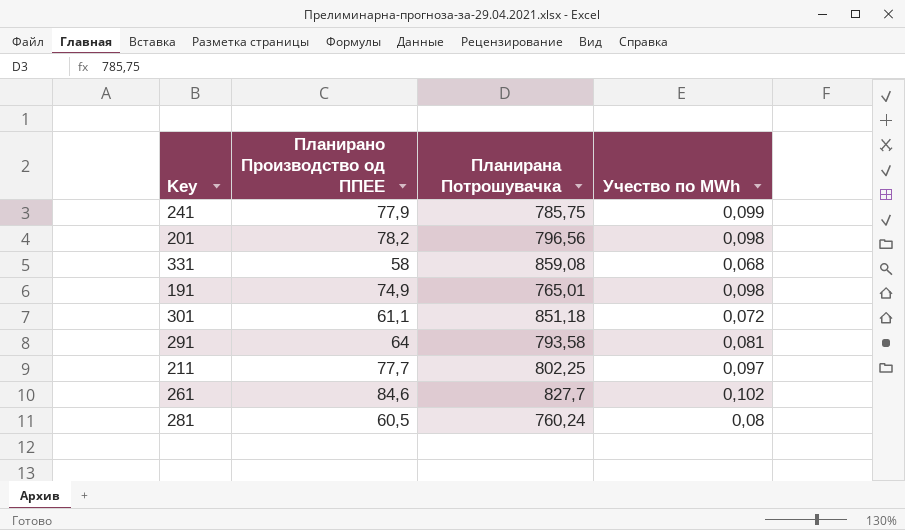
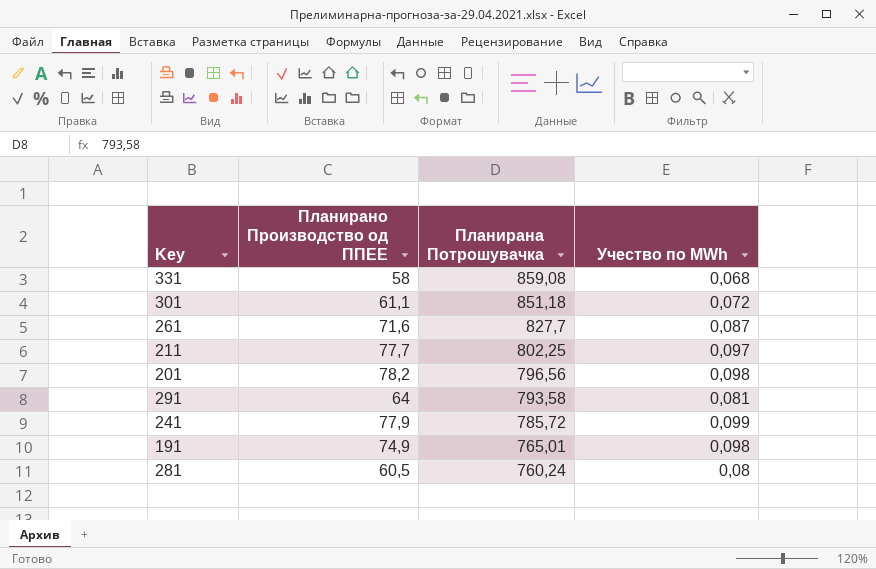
row order: none -> Планирана Потрошувачка descending
261 | Планирано Производство од ППЕЕ: 84,6 -> 71,6
261 | Учество по MWh: 0,102 -> 0,087
241 | Планирана Потрошувачка: 785,75 -> 785,72

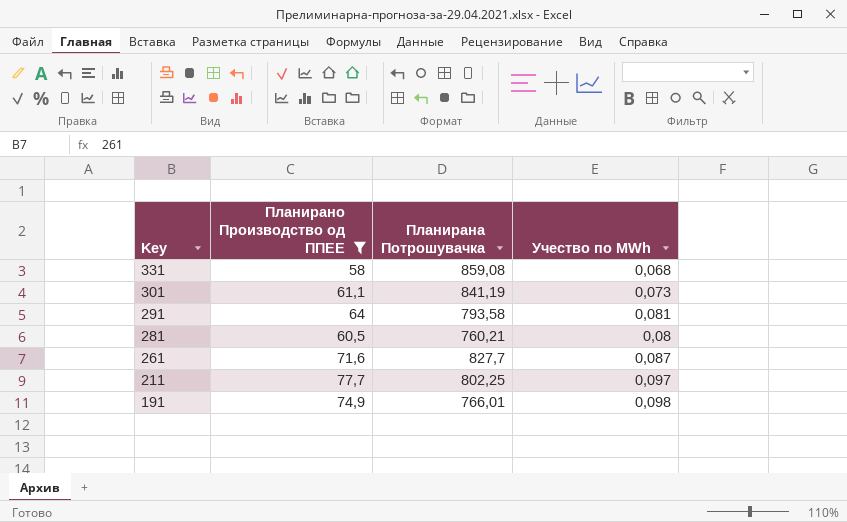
filter: none -> Планирано Производство од ППЕЕ <= 77,7
row order: Планирана Потрошувачка descending -> Key descending
301 | Планирана Потрошувачка: 851,18 -> 841,19
301 | Учество по MWh: 0,072 -> 0,073
281 | Планирана Потрошувачка: 760,24 -> 760,21
191 | Планирана Потрошувачка: 765,01 -> 766,01

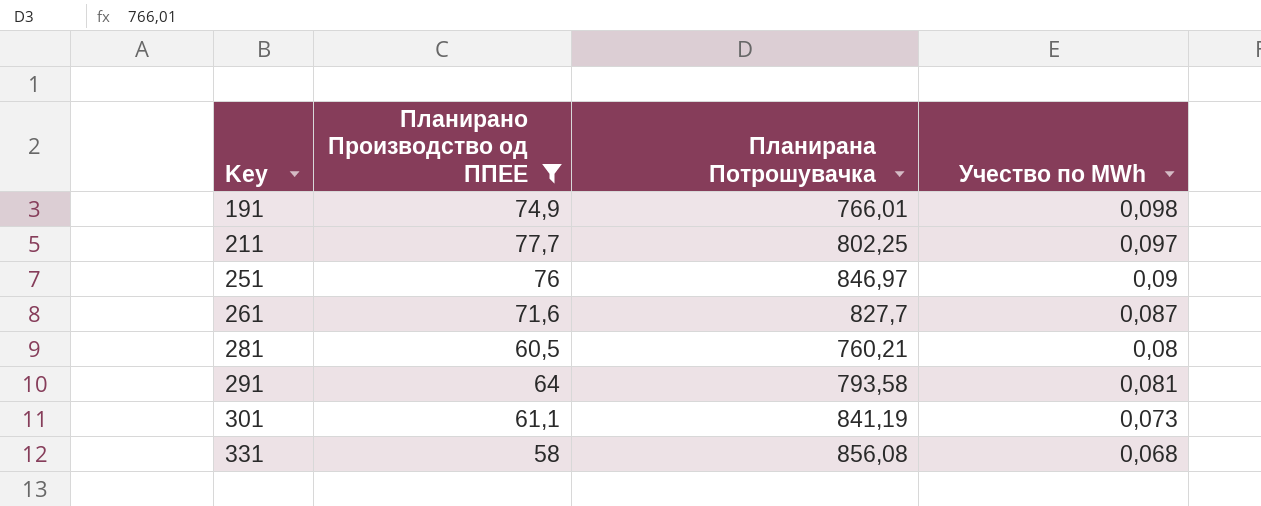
row order: Key descending -> Key ascending
row 251: none -> 76 | 846,97 | 0,09
331 | Планирана Потрошувачка: 859,08 -> 856,08

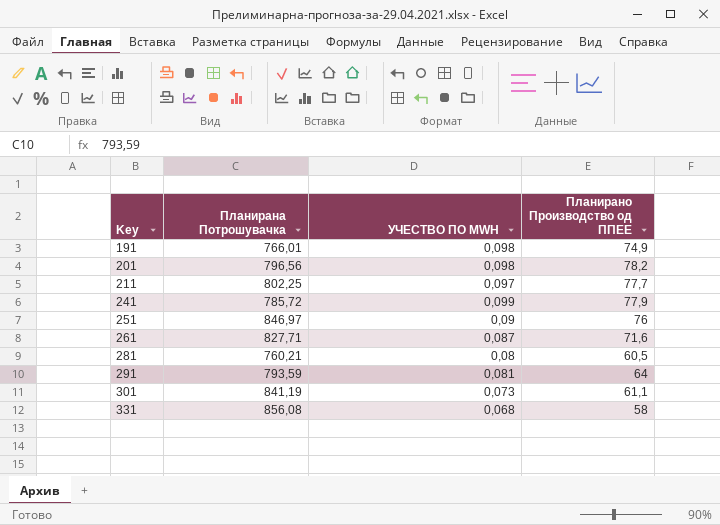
filter: Планирано Производство од ППЕЕ <= 77,7 -> none
column name: Учество по MWh -> УЧЕСТВО ПО MWH
column Планирано Производство од ППЕЕ | position: 2 -> 4
261 | Планирана Потрошувачка: 827,7 -> 827,71
291 | Планирана Потрошувачка: 793,58 -> 793,59

